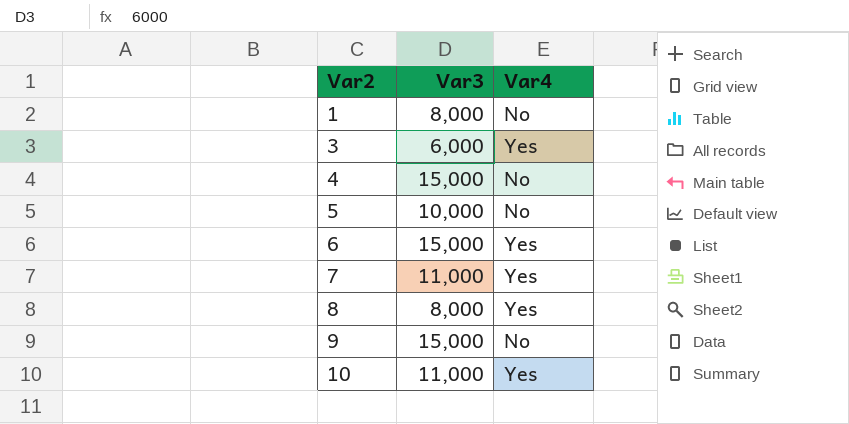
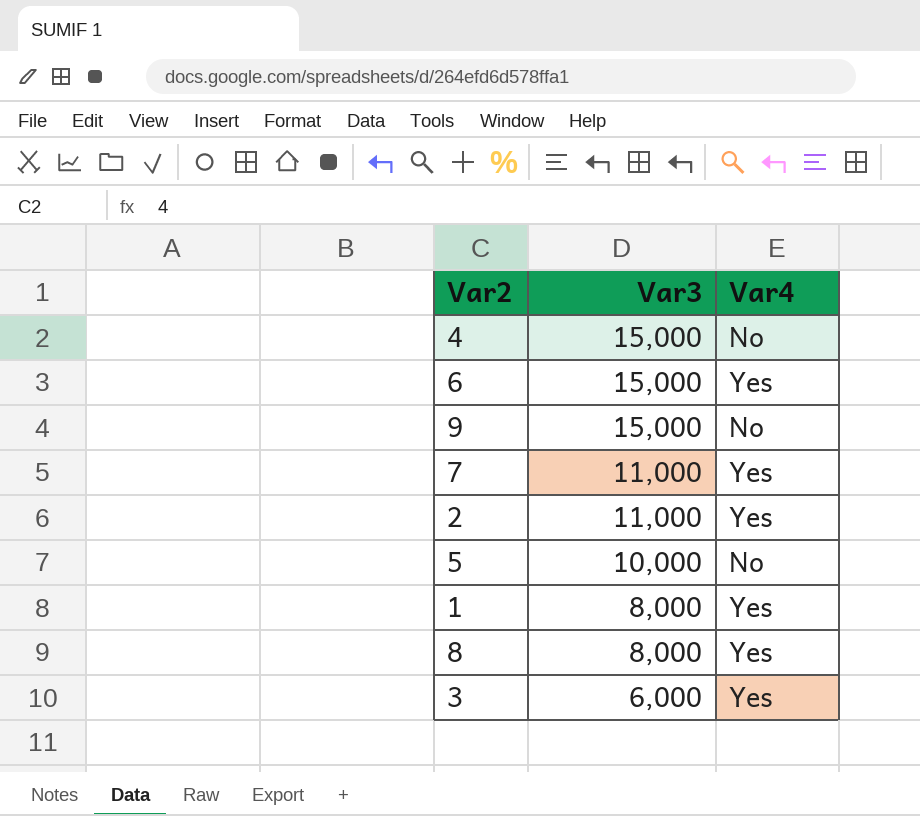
row order: Var2 ascending -> Var3 descending
row 10: 11,000 | Yes -> none
row 2: none -> 11,000 | Yes
1 | Var4: No -> Yes

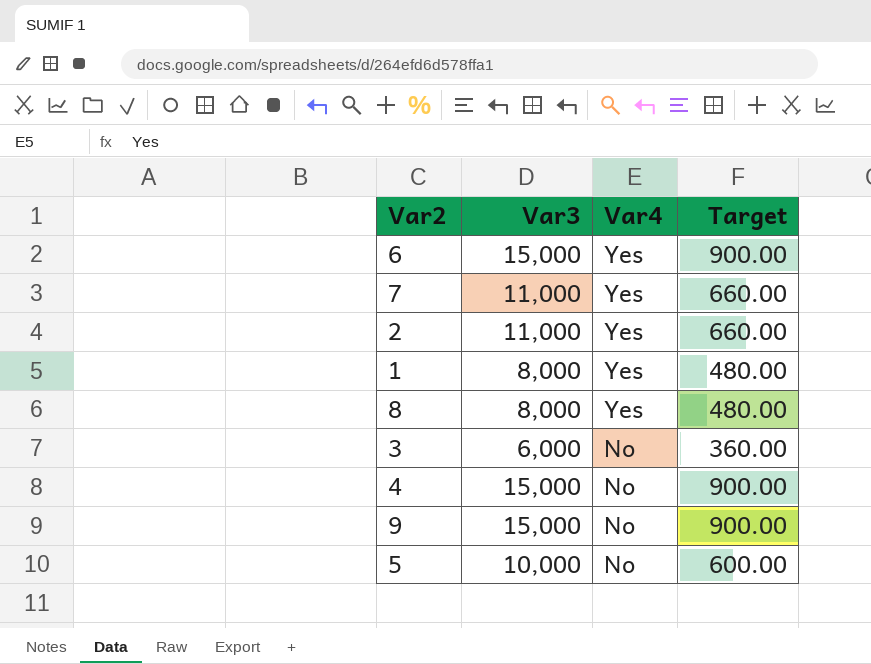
row order: Var3 descending -> Var4 descending
column Target | formula: none -> [Var3] * 0.06
3 | Var4: Yes -> No

